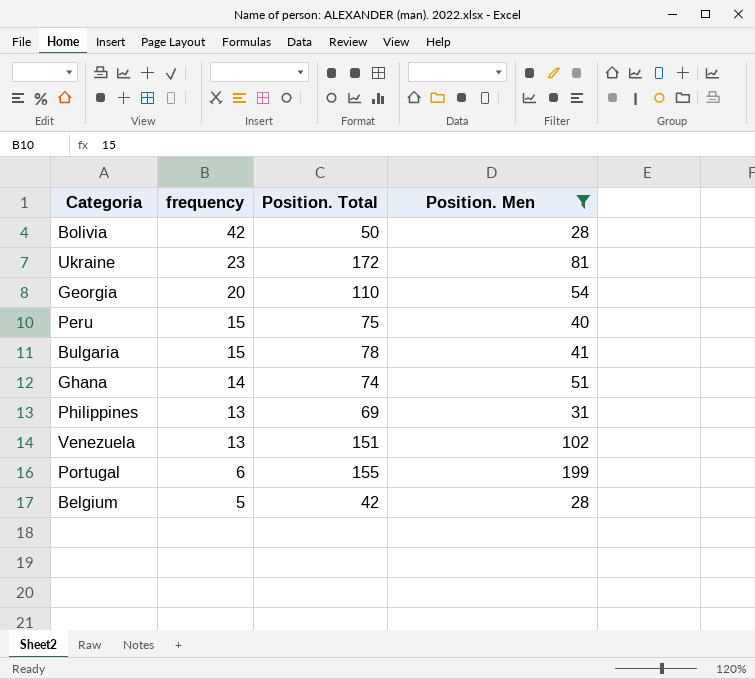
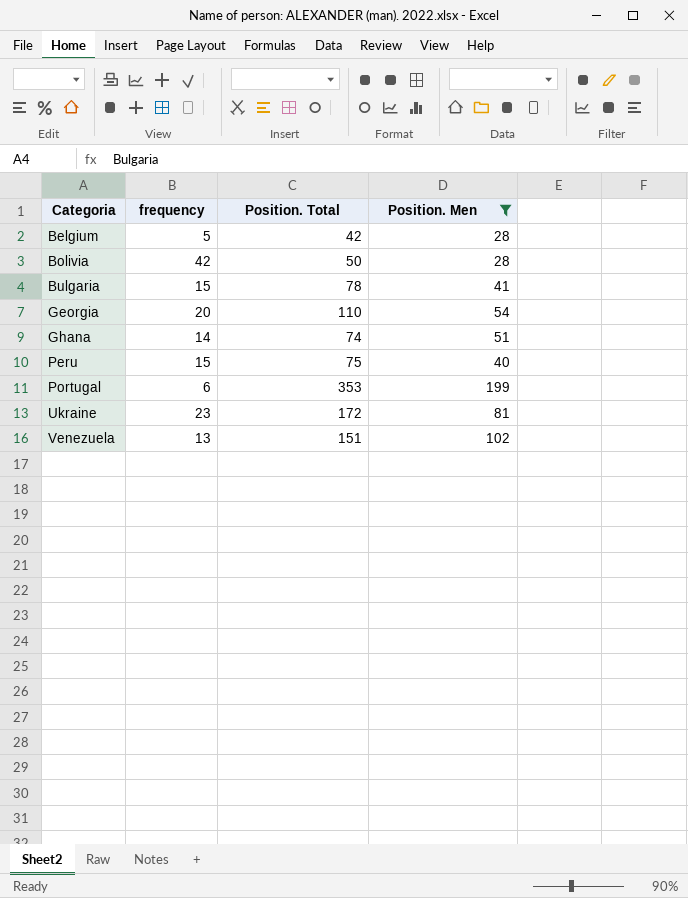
row order: frequency descending -> Categoria ascending
row Philippines: 13 | 69 | 31 -> none
Portugal | Position. Total: 155 -> 353

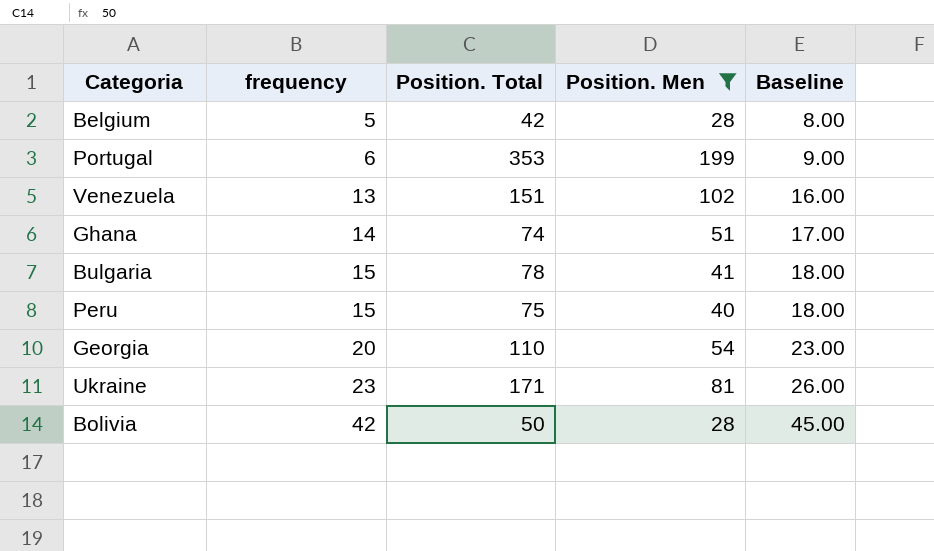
row order: Categoria ascending -> frequency ascending
column Baseline | formula: none -> [frequency] + 3
Ukraine | Position. Total: 172 -> 171

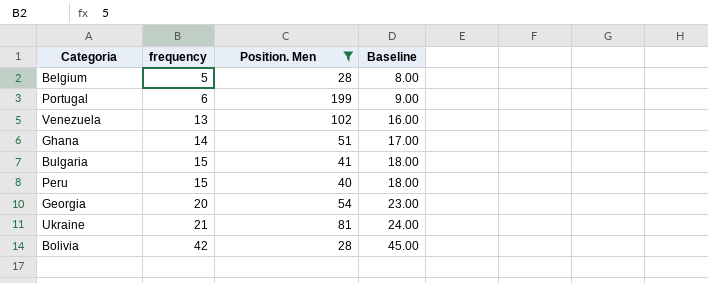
column Position. Total | position: 3 -> none
Ukraine | frequency: 23 -> 21
Ukraine | Baseline: 26.00 -> 24.00

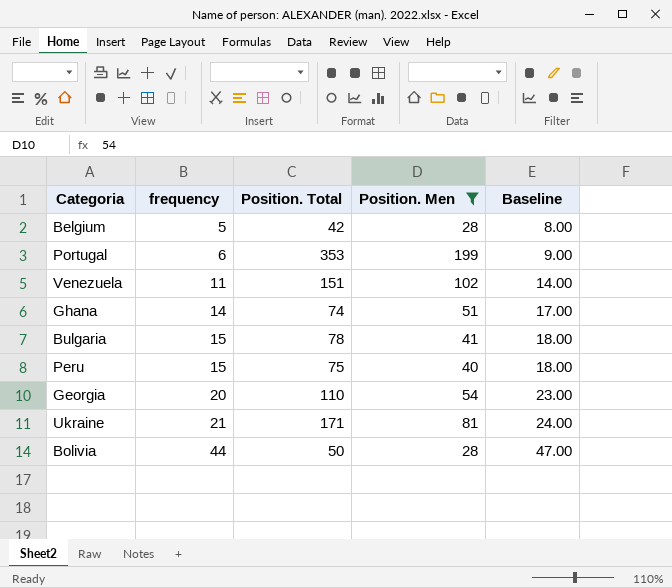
column Position. Total | position: none -> 3
Venezuela | frequency: 13 -> 11
Venezuela | Baseline: 16.00 -> 14.00
Bolivia | frequency: 42 -> 44
Bolivia | Baseline: 45.00 -> 47.00

